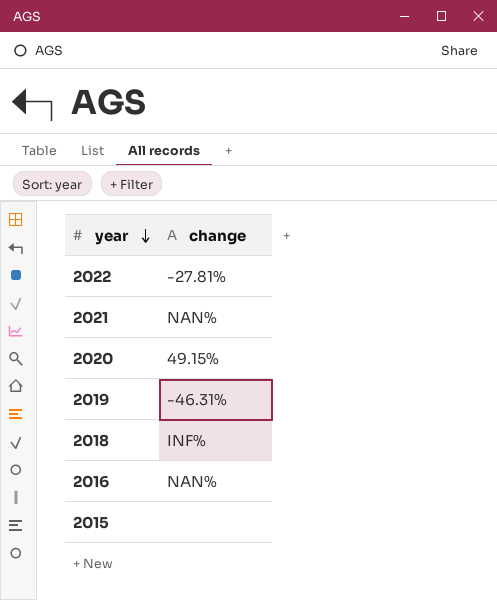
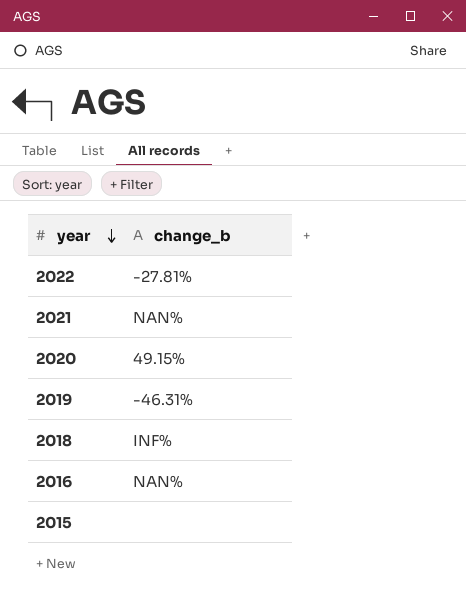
column name: change -> change_b

